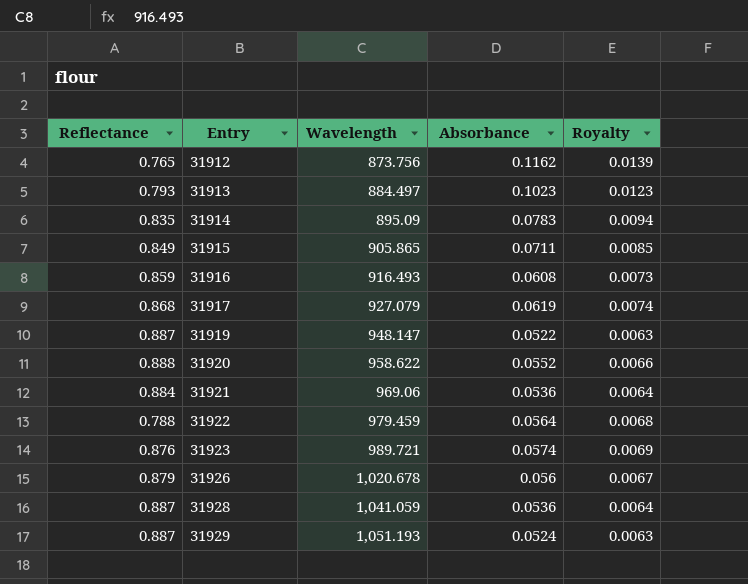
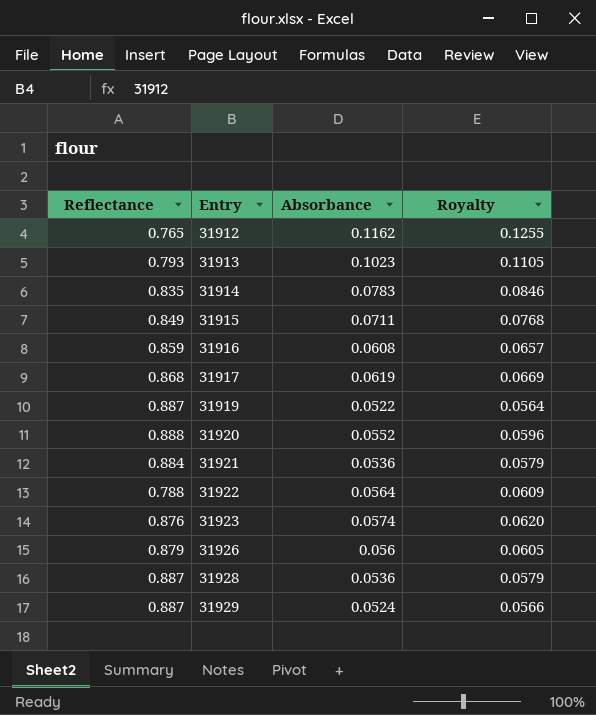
column Wavelength | position: 3 -> none
column Royalty | formula: [Absorbance] * 0.12 -> [Absorbance] * 1.08

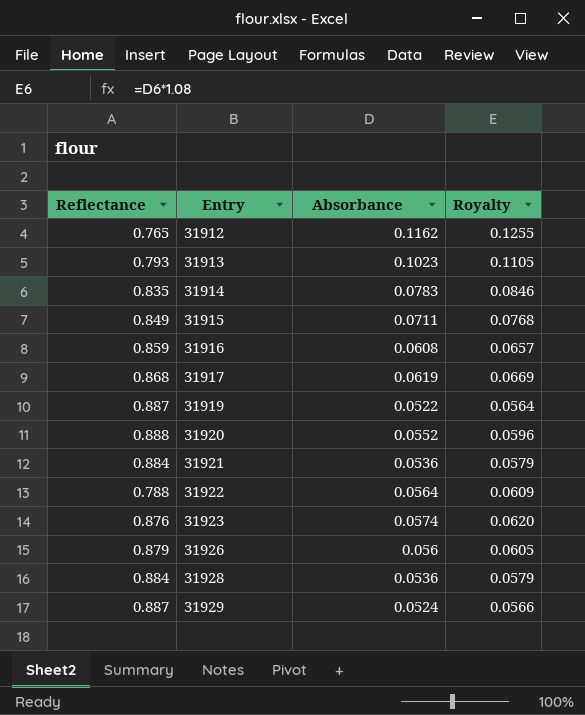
31928 | Reflectance: 0.887 -> 0.884

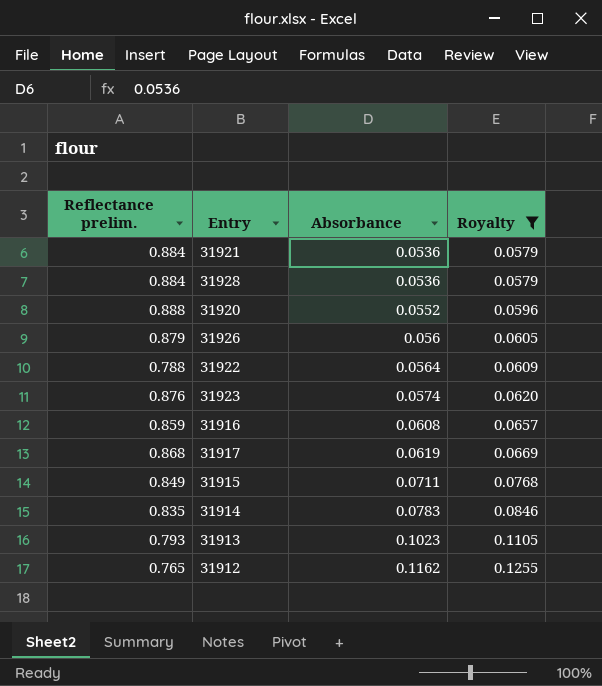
filter: none -> Royalty >= 0.0579
row order: Entry ascending -> Absorbance ascending
column name: Reflectance -> Reflectance prelim.

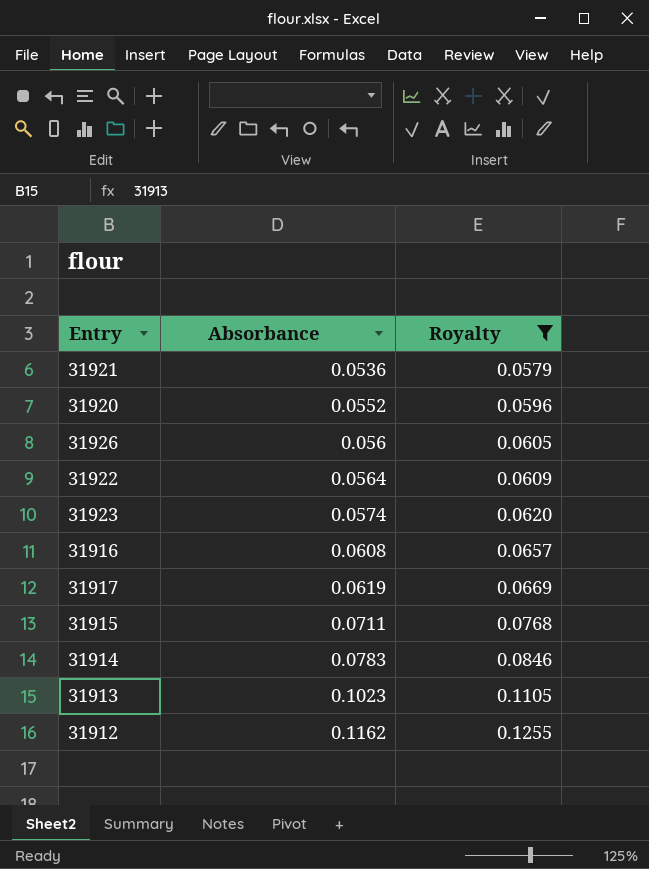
column Reflectance prelim. | position: 1 -> none
row 31928: 0.884 | 0.0536 | 0.0579 -> none

